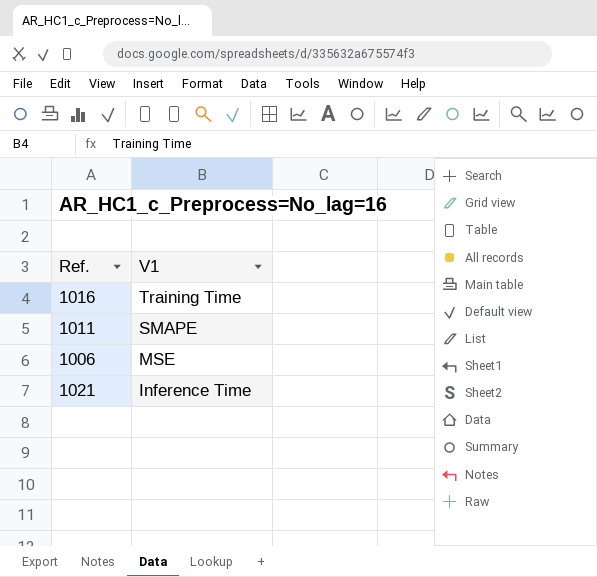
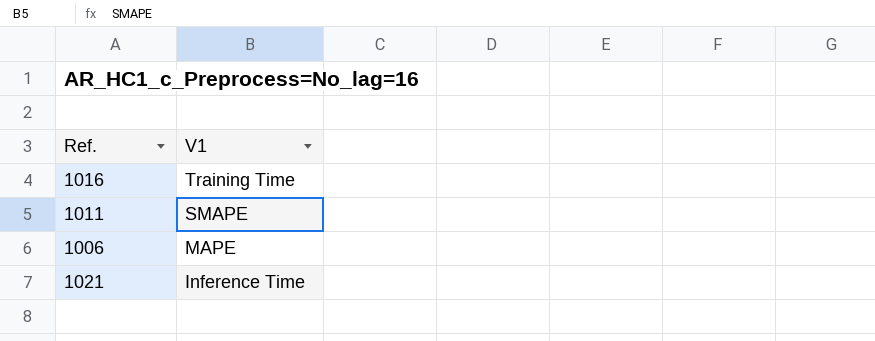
1006 | V1: MSE -> MAPE

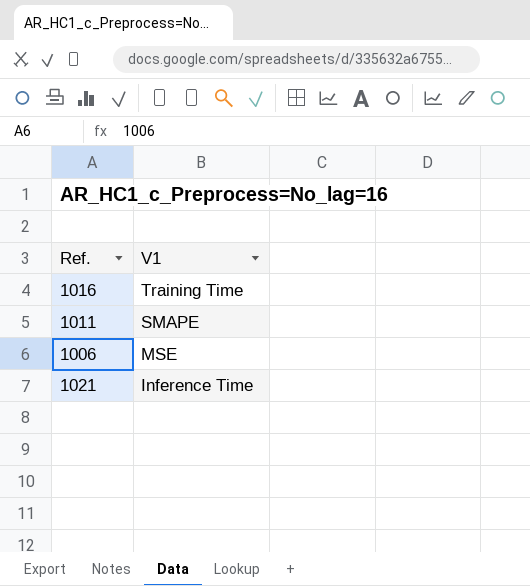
1006 | V1: MAPE -> MSE

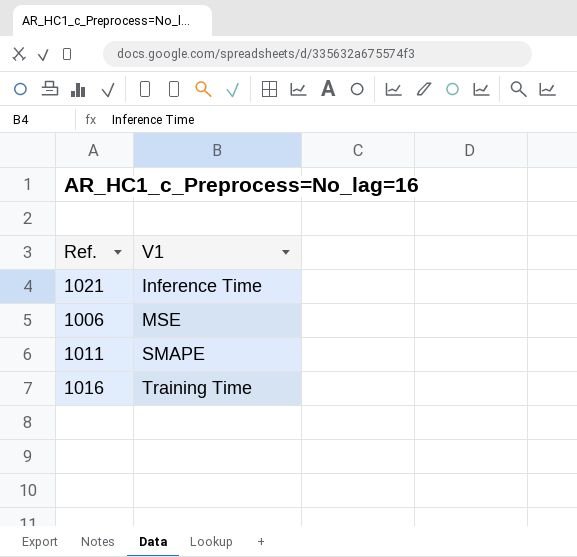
row order: V1 descending -> V1 ascending

